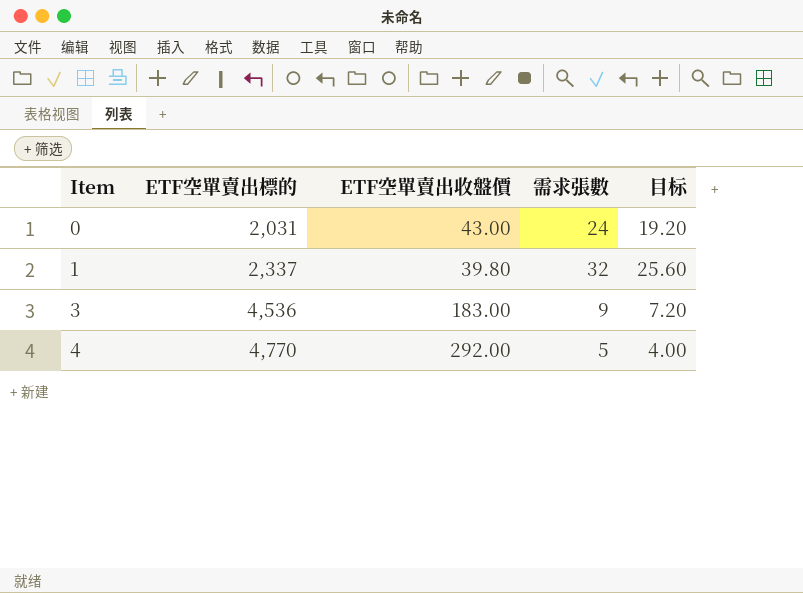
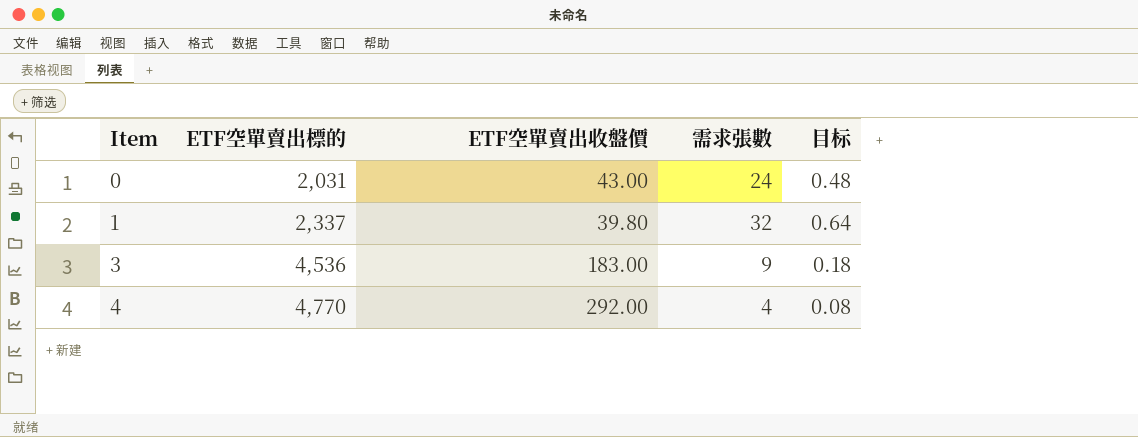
column 目标 | formula: [需求張數] * 0.8 -> [需求張數] * 0.02
4 | 需求張數: 5 -> 4

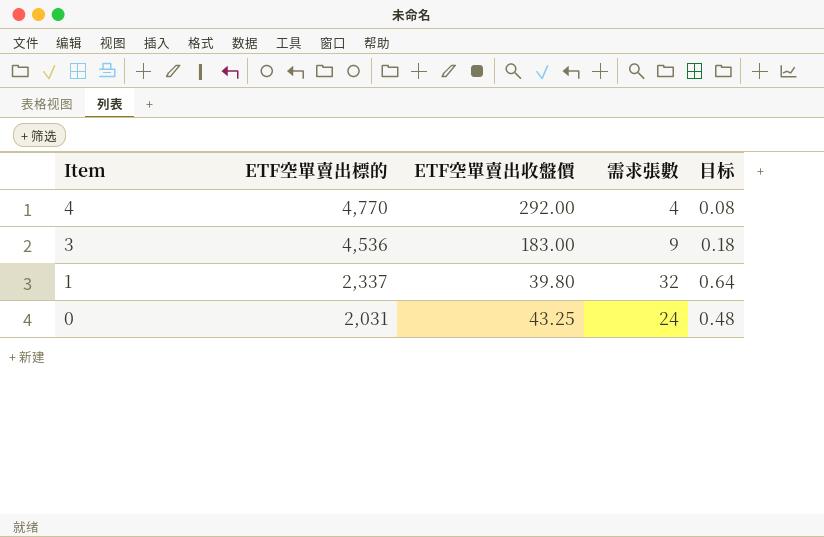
row order: Item ascending -> Item descending
0 | ETF空單賣出收盤價: 43.00 -> 43.25

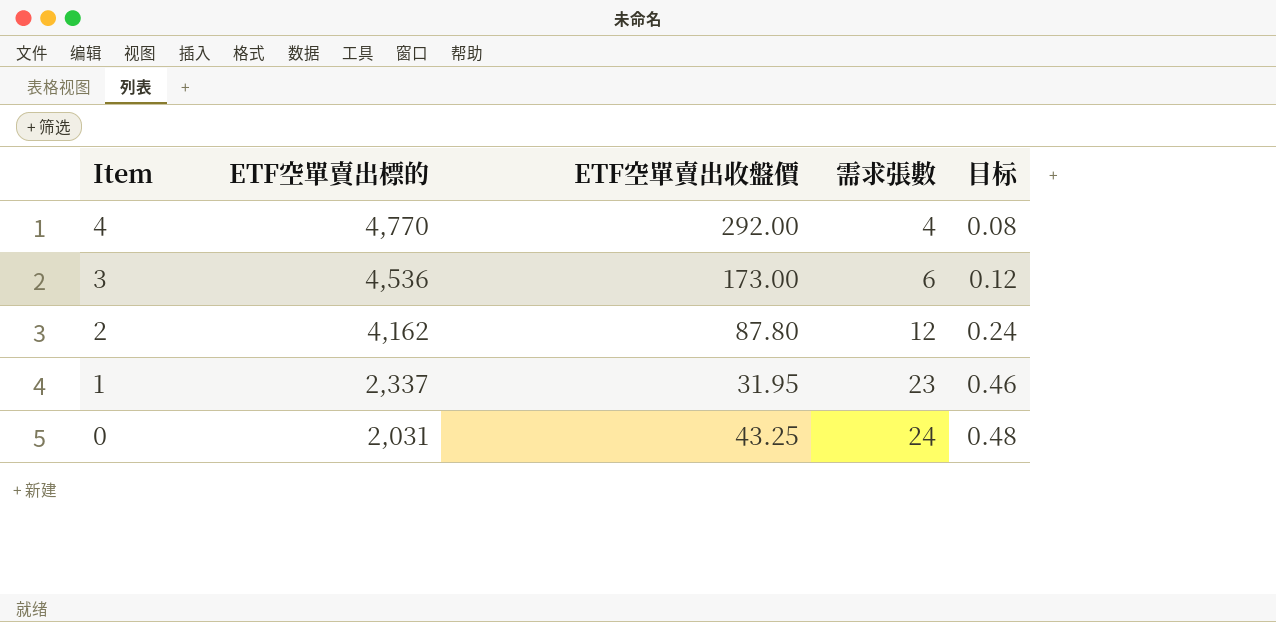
3 | ETF空單賣出收盤價: 183.00 -> 173.00
3 | 需求張數: 9 -> 6
3 | 目标: 0.18 -> 0.12
row 2: none -> 4,162 | 87.80 | 12 | 0.24
1 | ETF空單賣出收盤價: 39.80 -> 31.95
1 | 需求張數: 32 -> 23
1 | 目标: 0.64 -> 0.46

